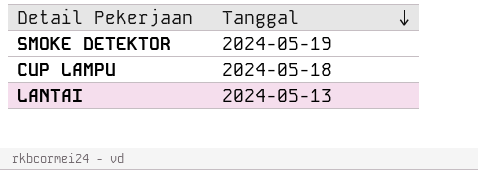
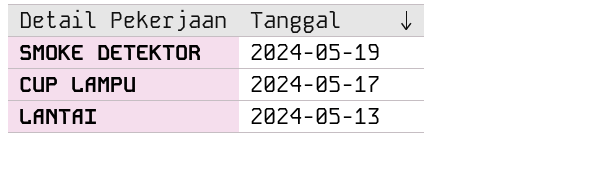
CUP LAMPU | Tanggal: 2024-05-18 -> 2024-05-17

